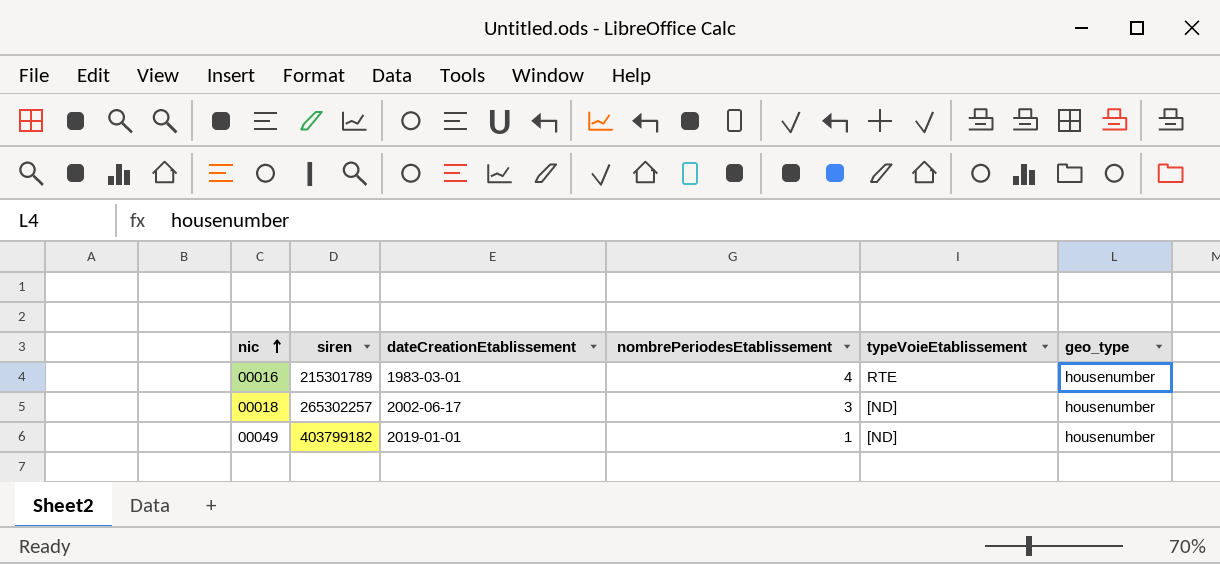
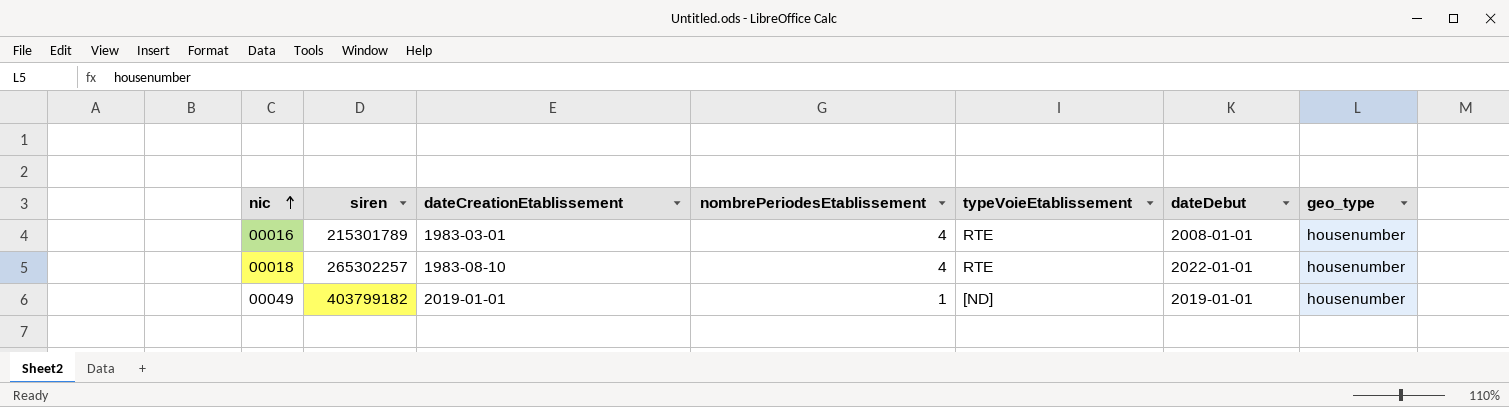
column dateDebut | position: none -> 6
00018 | dateCreationEtablissement: 2002-06-17 -> 1983-08-10
00018 | nombrePeriodesEtablissement: 3 -> 4
00018 | typeVoieEtablissement: [ND] -> RTE

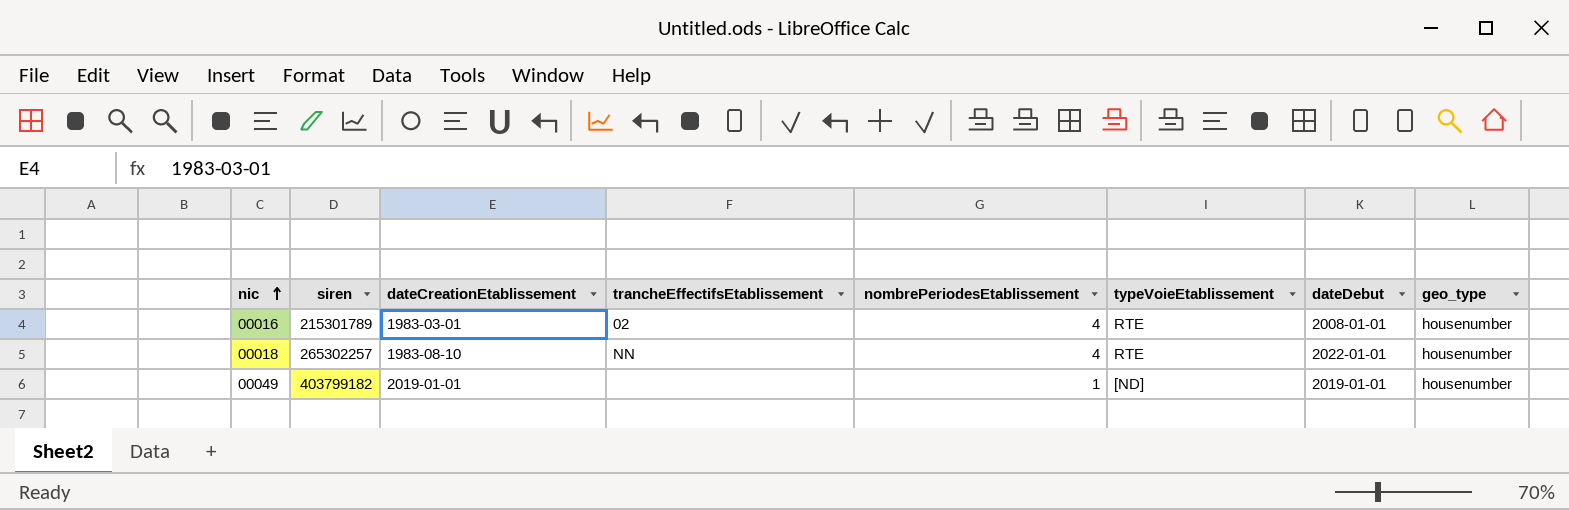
column trancheEffectifsEtablissement | position: none -> 4

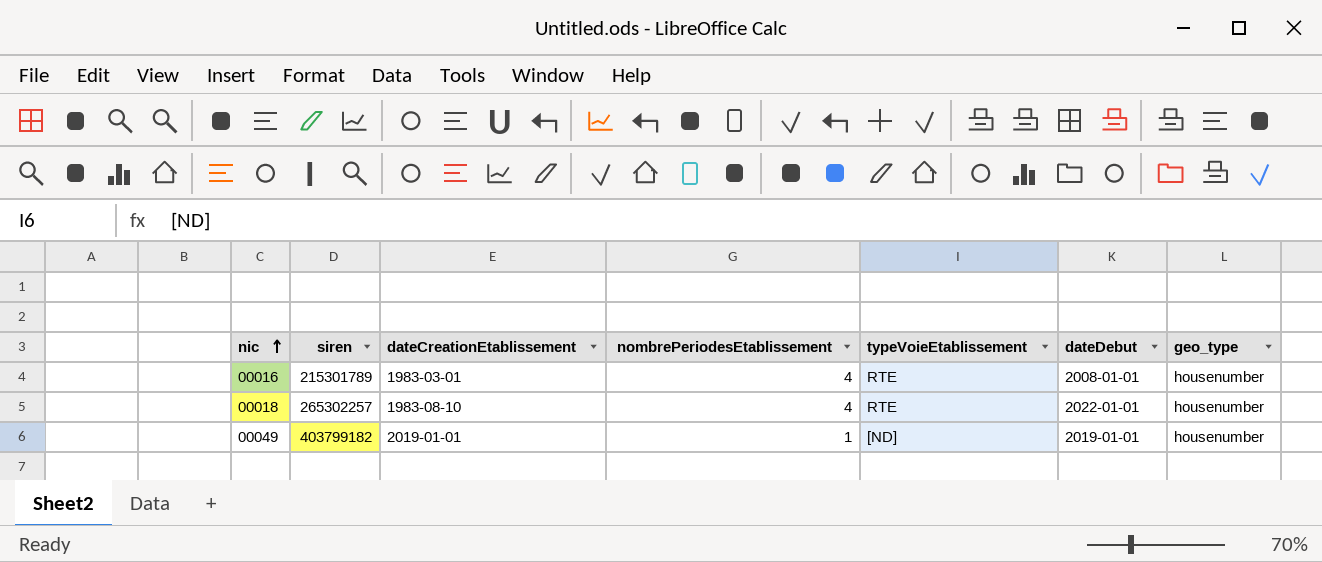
column trancheEffectifsEtablissement | position: 4 -> none

